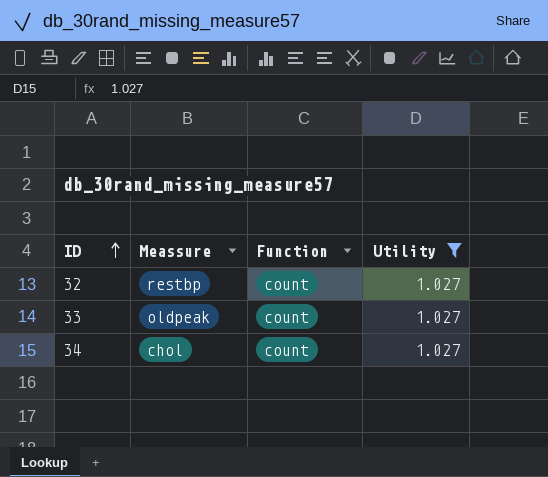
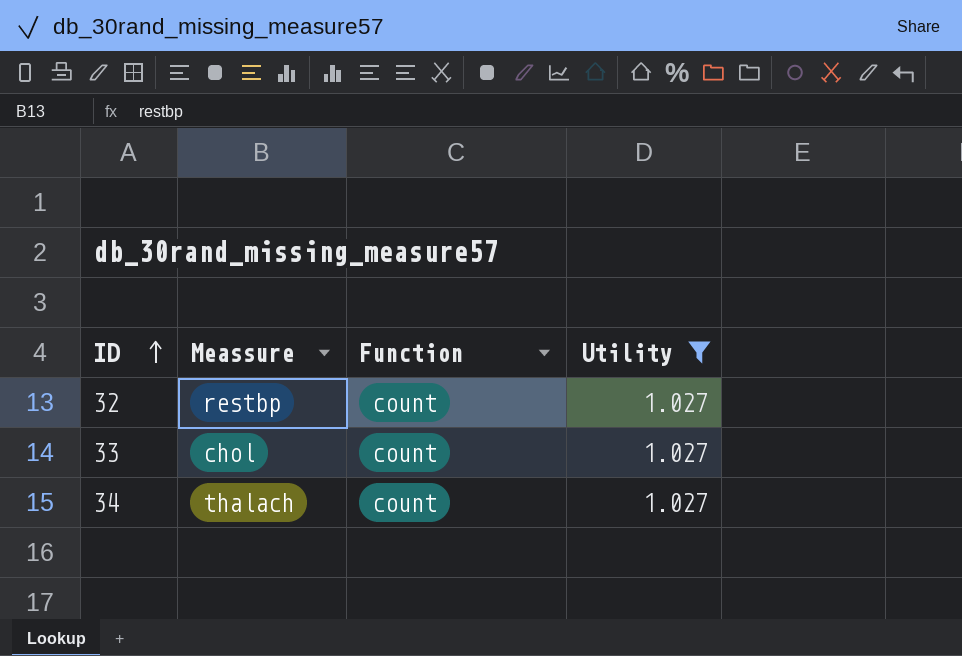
33 | Meassure: oldpeak -> chol
34 | Meassure: chol -> thalach

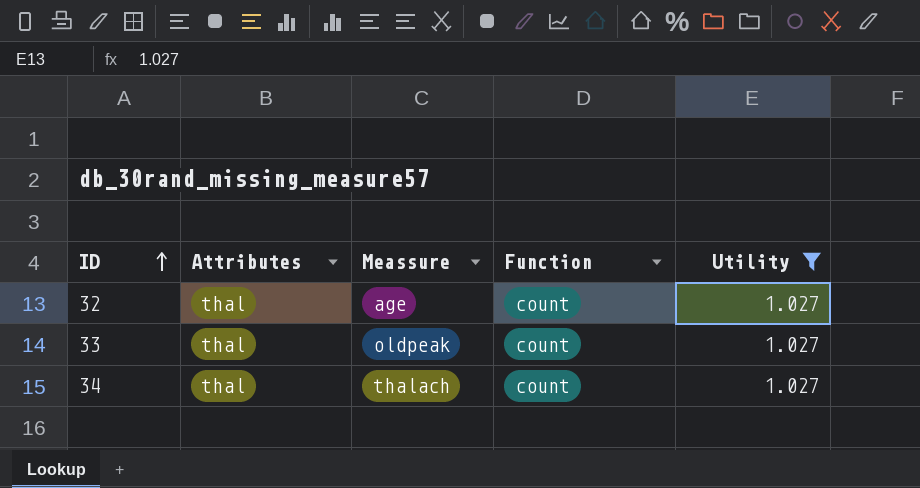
column Attributes | position: none -> 2
32 | Meassure: restbp -> age
33 | Meassure: chol -> oldpeak

